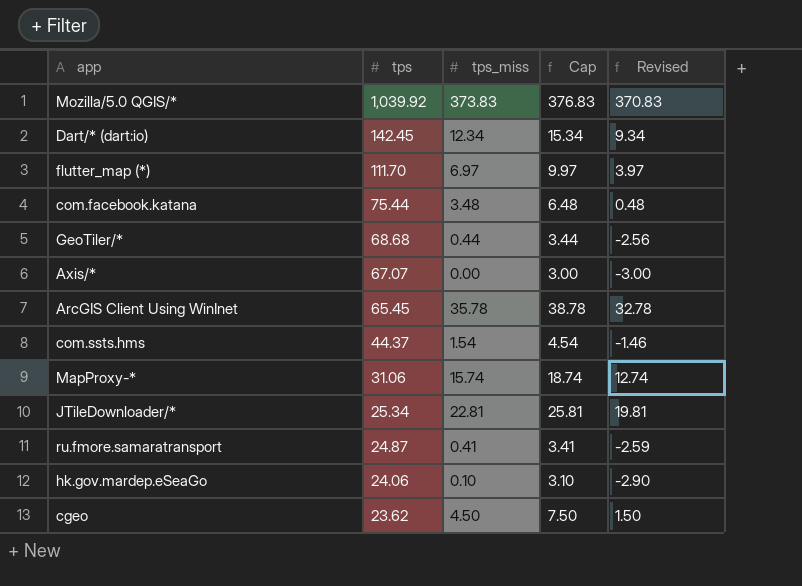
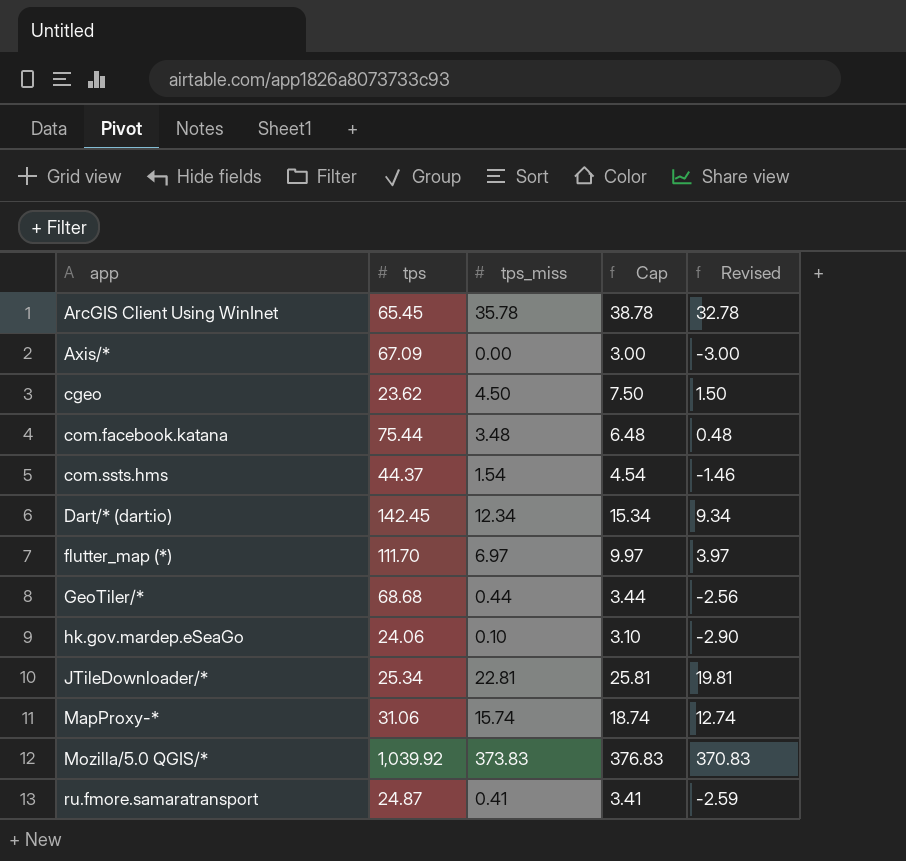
row order: tps descending -> app ascending
Axis/* | tps: 67.07 -> 67.09

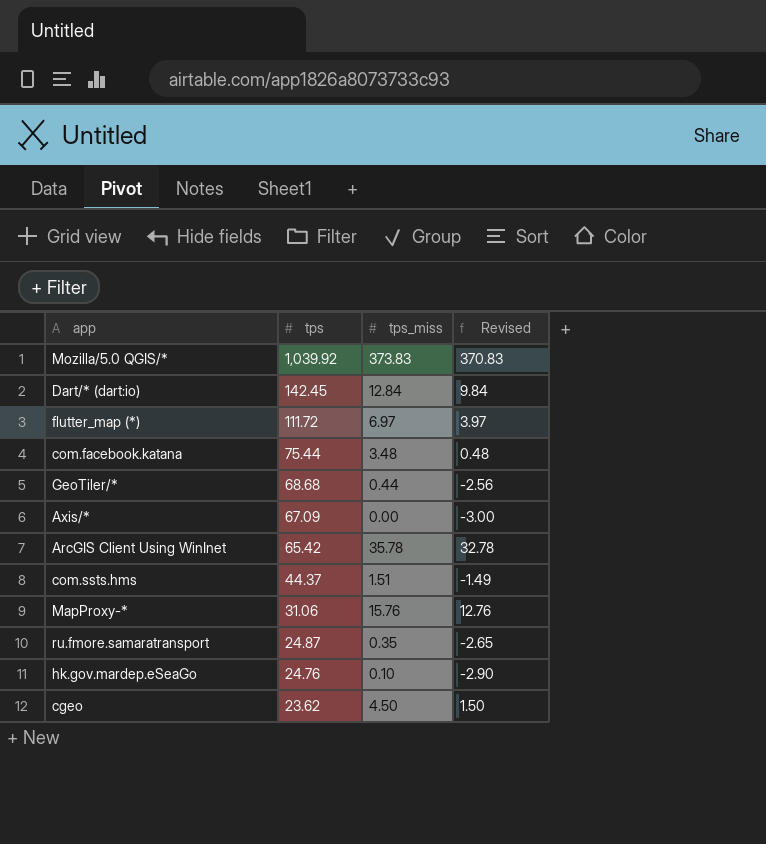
row order: app ascending -> tps descending
column Cap | formula: [tps_miss] + 3 -> none
row JTileDownloader/*: 25.34 | 22.81 | 25.81 | 19.81 -> none
Dart/* (dart:io) | tps_miss: 12.34 -> 12.84
Dart/* (dart:io) | Revised: 9.34 -> 9.84
flutter_map (*) | tps: 111.70 -> 111.72
ArcGIS Client Using WinInet | tps: 65.45 -> 65.42
com.ssts.hms | tps_miss: 1.54 -> 1.51
com.ssts.hms | Revised: -1.46 -> -1.49
MapProxy-* | tps_miss: 15.74 -> 15.76
MapProxy-* | Revised: 12.74 -> 12.76
ru.fmore.samaratransport | tps_miss: 0.41 -> 0.35
ru.fmore.samaratransport | Revised: -2.59 -> -2.65
hk.gov.mardep.eSeaGo | tps: 24.06 -> 24.76

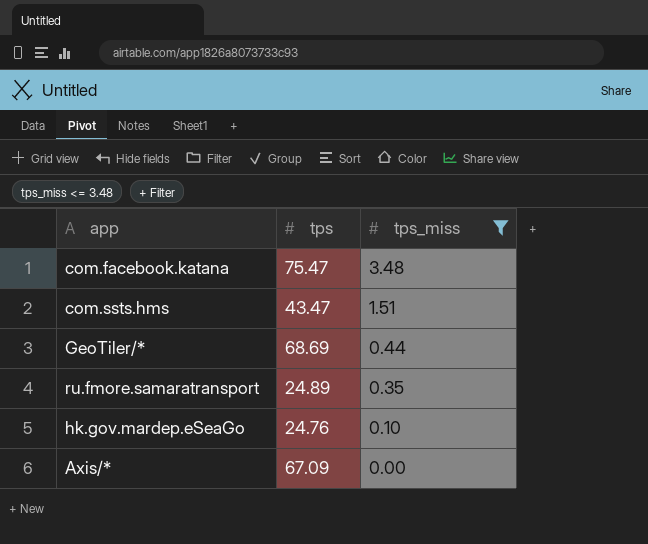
filter: none -> tps_miss <= 3.48
row order: tps descending -> tps_miss descending
column Revised | formula: [tps_miss] - 3 -> none
com.facebook.katana | tps: 75.44 -> 75.47
com.ssts.hms | tps: 44.37 -> 43.47
GeoTiler/* | tps: 68.68 -> 68.69
ru.fmore.samaratransport | tps: 24.87 -> 24.89

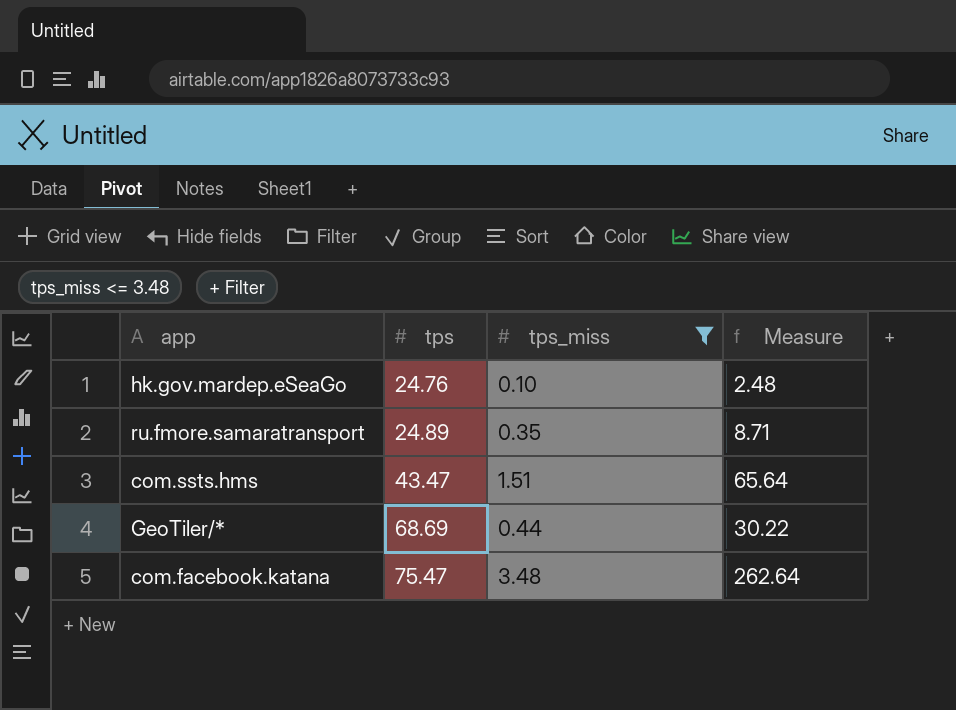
row order: tps_miss descending -> tps ascending
column Measure | formula: none -> [tps] * [tps_miss]
row Axis/*: 67.09 | 0.00 -> none

